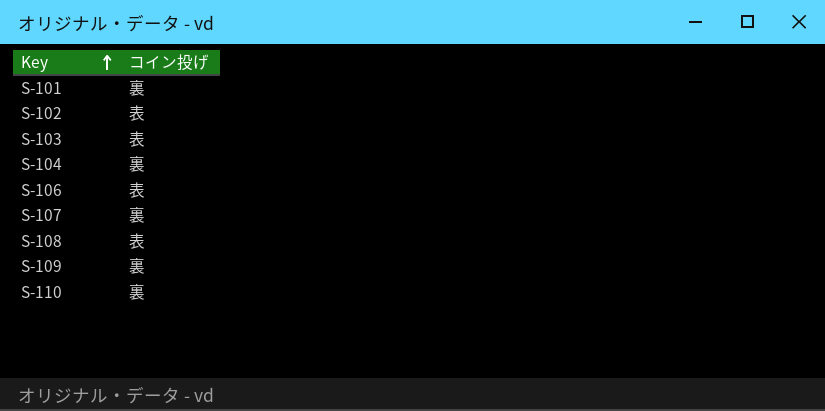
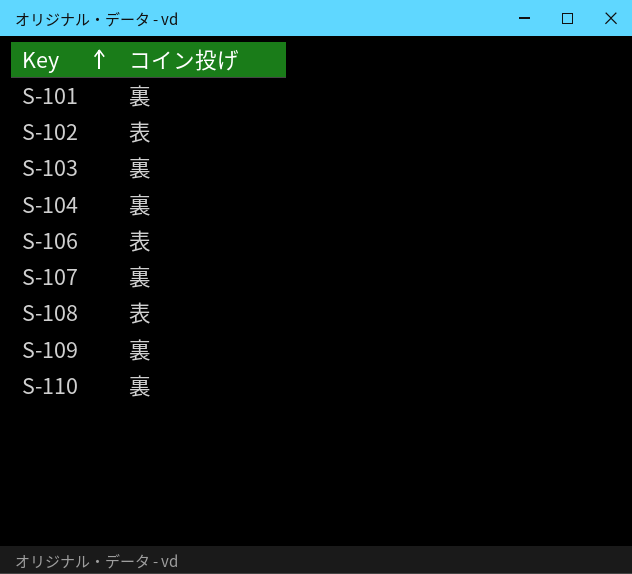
S-103 | コイン投げ: 表 -> 裏

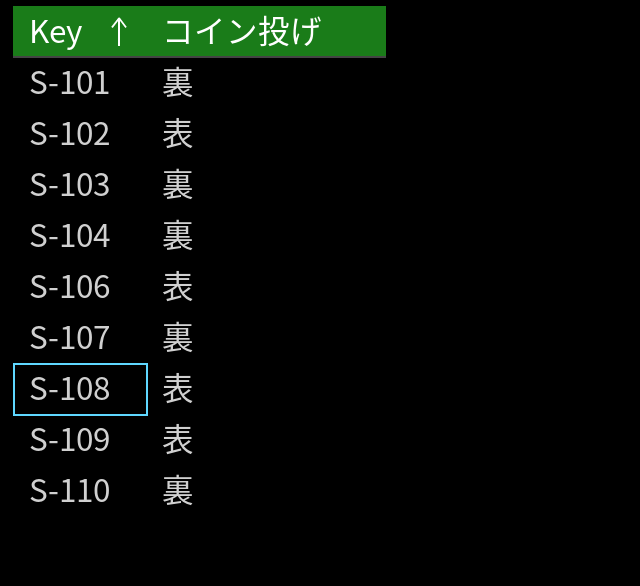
S-109 | コイン投げ: 裏 -> 表

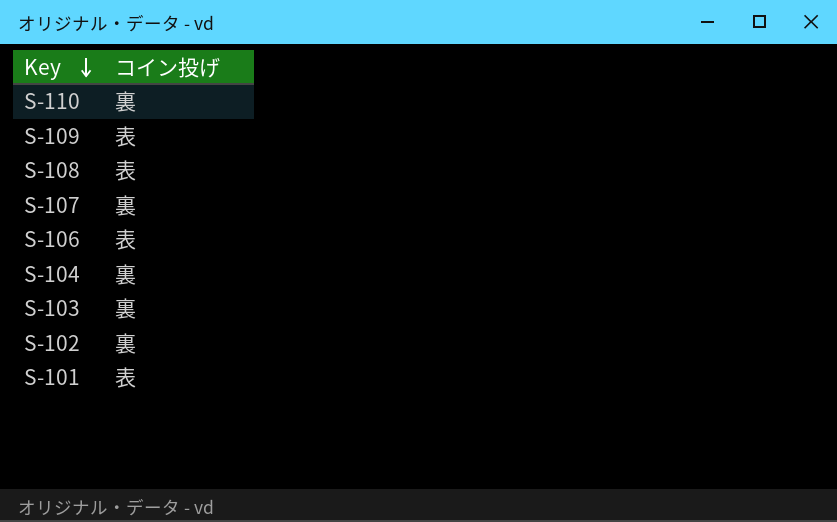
row order: Key ascending -> Key descending
S-102 | コイン投げ: 表 -> 裏
S-101 | コイン投げ: 裏 -> 表

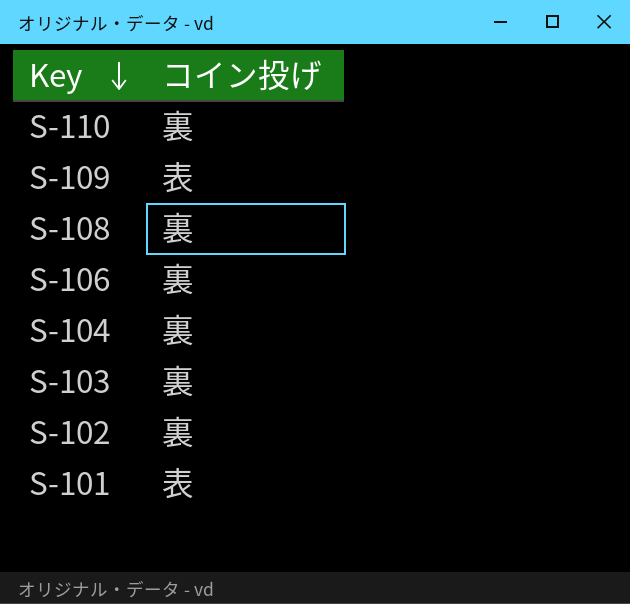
row S-107: 裏 -> none
S-108 | コイン投げ: 表 -> 裏
S-106 | コイン投げ: 表 -> 裏

